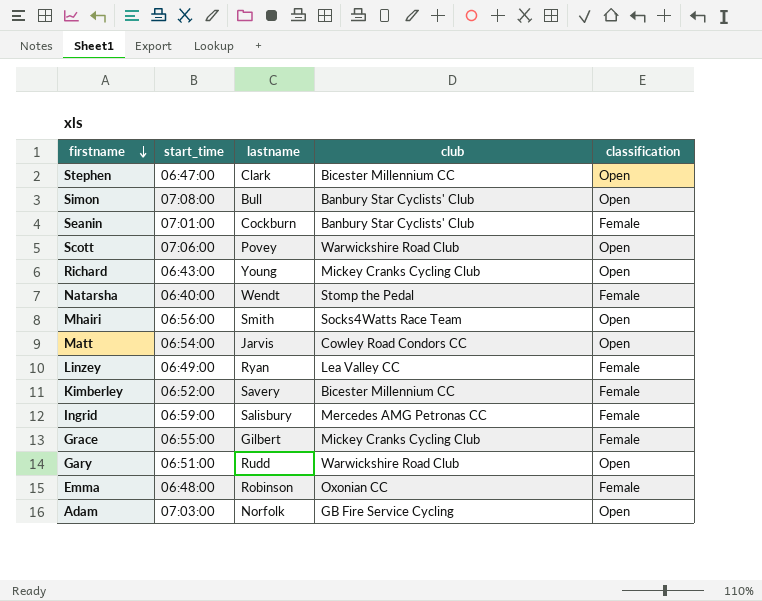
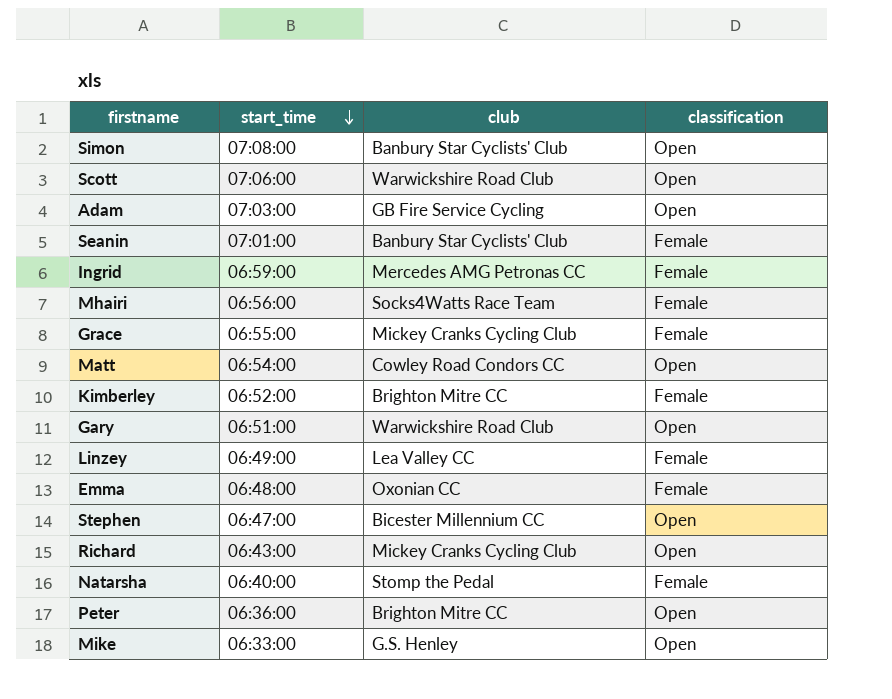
row order: firstname descending -> start_time descending
column lastname | position: 3 -> none
Mhairi | classification: Open -> Female
Kimberley | club: Bicester Millennium CC -> Brighton Mitre CC
row Peter: none -> 06:36:00 | Brighton Mitre CC | Open
row Mike: none -> 06:33:00 | G.S. Henley | Open

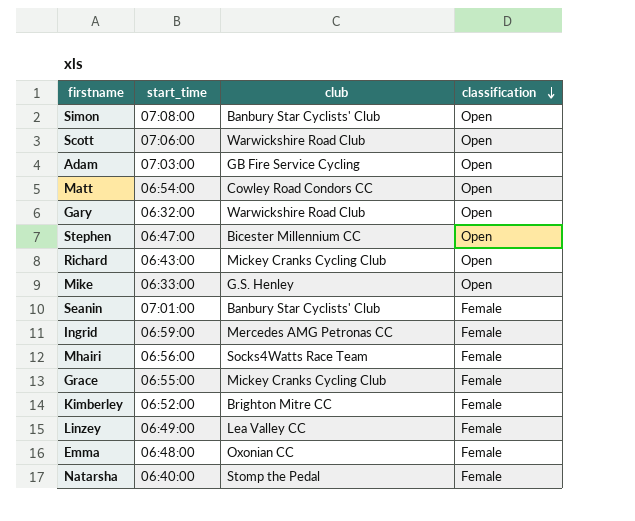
row order: start_time descending -> classification descending
row Peter: 06:36:00 | Brighton Mitre CC | Open -> none
Gary | start_time: 06:51:00 -> 06:32:00

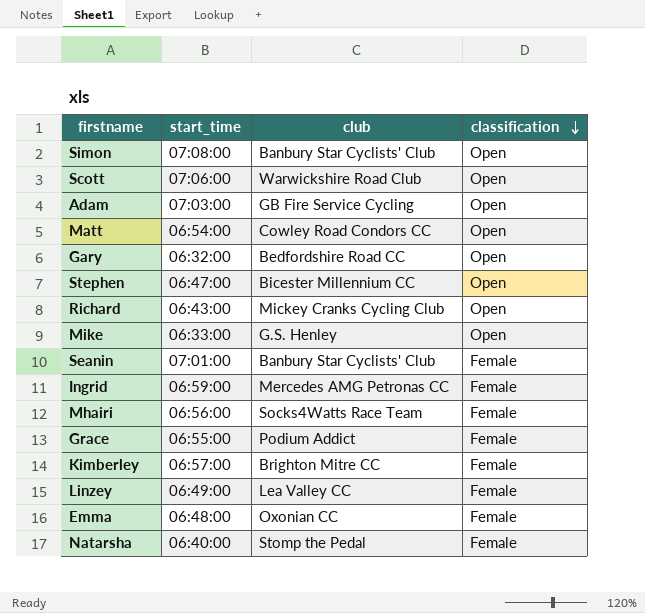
Gary | club: Warwickshire Road Club -> Bedfordshire Road CC
Grace | club: Mickey Cranks Cycling Club -> Podium Addict
Kimberley | start_time: 06:52:00 -> 06:57:00

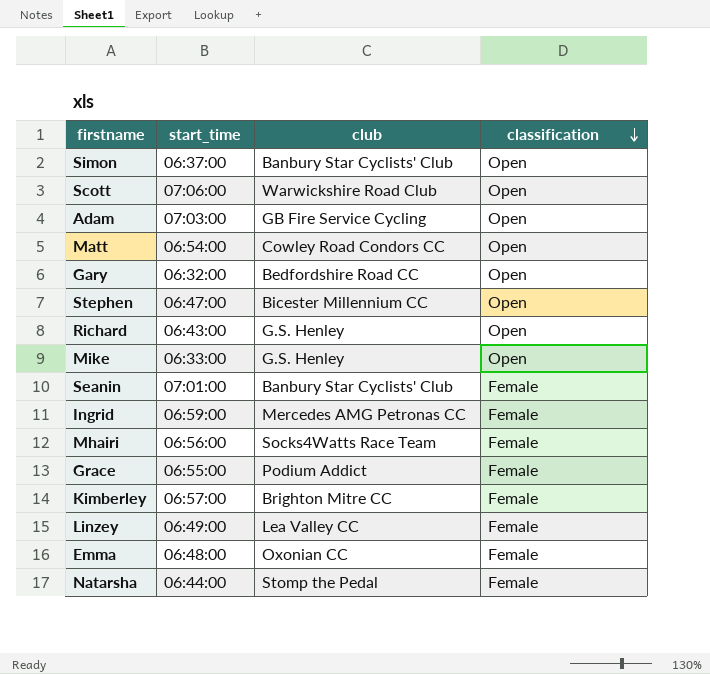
Simon | start_time: 07:08:00 -> 06:37:00
Richard | club: Mickey Cranks Cycling Club -> G.S. Henley
Natarsha | start_time: 06:40:00 -> 06:44:00

